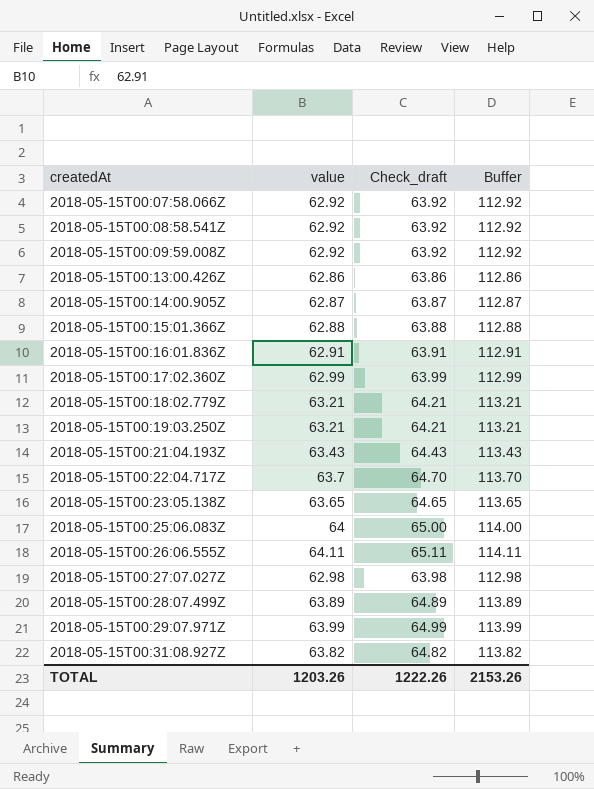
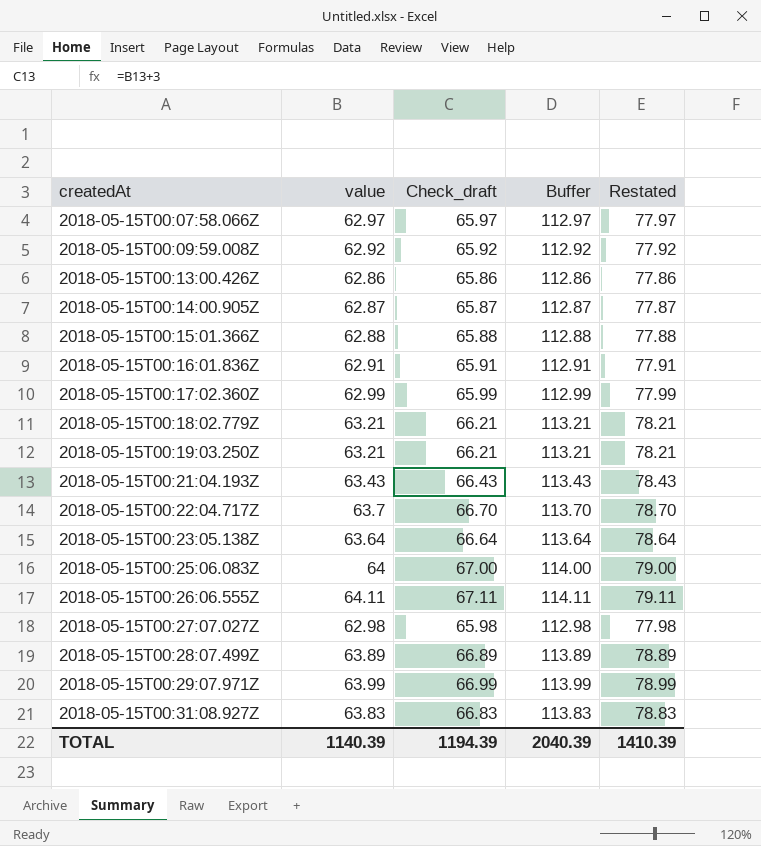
column Check_draft | formula: [value] + 1 -> [value] + 3
column Restated | formula: none -> [value] + 15
row 2018-05-15T00:08:58.541Z: 62.92 | 63.92 | 112.92 -> none
2018-05-15T00:07:58.066Z | value: 62.92 -> 62.97
2018-05-15T00:07:58.066Z | Buffer: 112.92 -> 112.97
2018-05-15T00:23:05.138Z | value: 63.65 -> 63.64
2018-05-15T00:23:05.138Z | Buffer: 113.65 -> 113.64
2018-05-15T00:31:08.927Z | value: 63.82 -> 63.83
2018-05-15T00:31:08.927Z | Buffer: 113.82 -> 113.83
TOTAL | value: 1203.26 -> 1140.39
TOTAL | Check_draft: 1222.26 -> 1194.39
TOTAL | Buffer: 2153.26 -> 2040.39

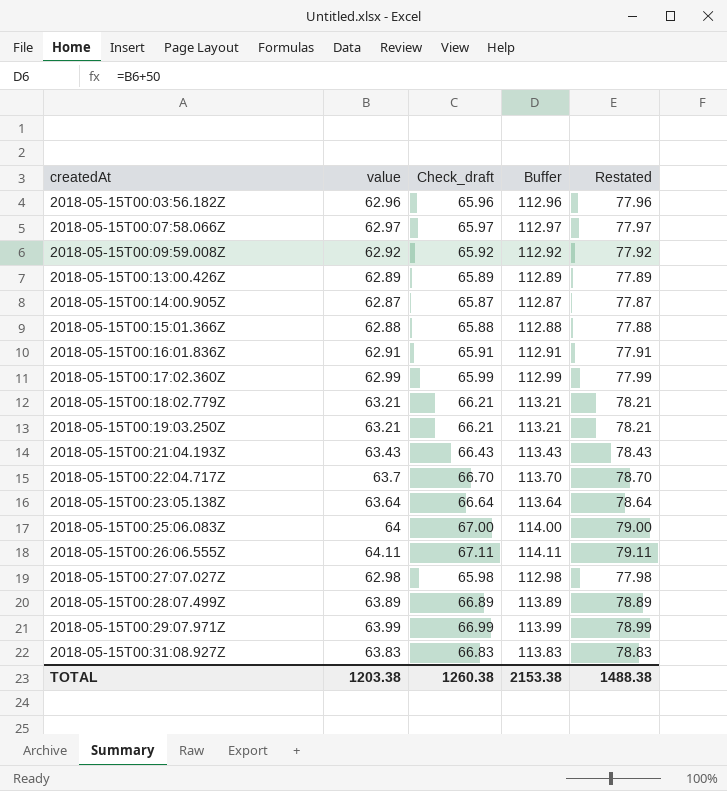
row 2018-05-15T00:03:56.182Z: none -> 62.96 | 65.96 | 112.96 | 77.96
2018-05-15T00:13:00.426Z | value: 62.86 -> 62.89
2018-05-15T00:13:00.426Z | Check_draft: 65.86 -> 65.89
2018-05-15T00:13:00.426Z | Buffer: 112.86 -> 112.89
2018-05-15T00:13:00.426Z | Restated: 77.86 -> 77.89
TOTAL | value: 1140.39 -> 1203.38
TOTAL | Check_draft: 1194.39 -> 1260.38
TOTAL | Buffer: 2040.39 -> 2153.38
TOTAL | Restated: 1410.39 -> 1488.38

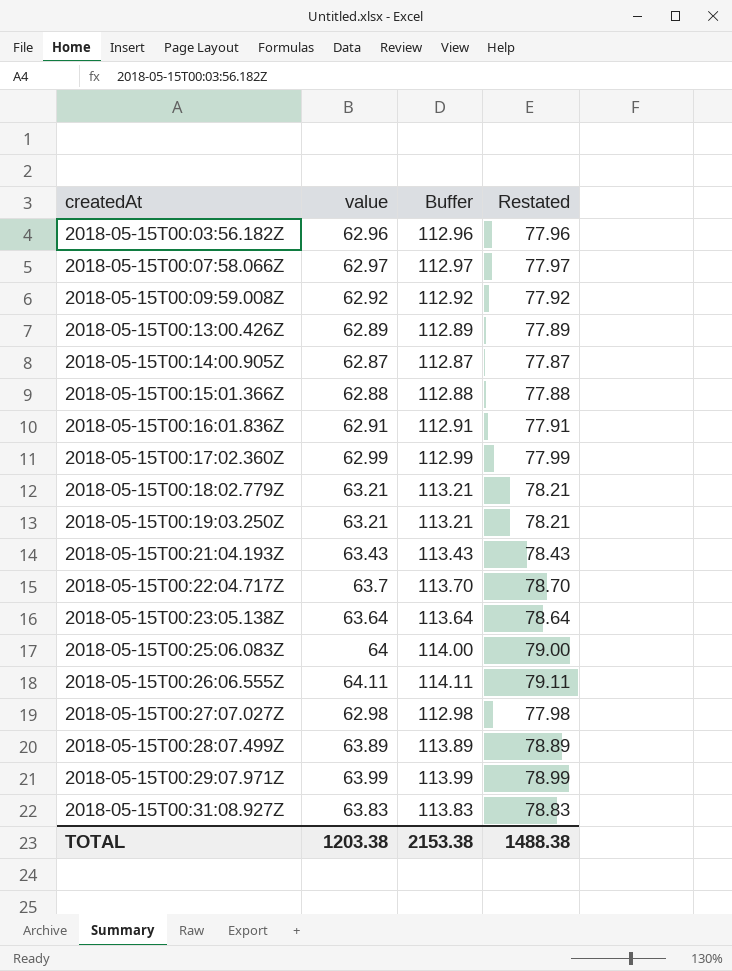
column Check_draft | formula: [value] + 3 -> none

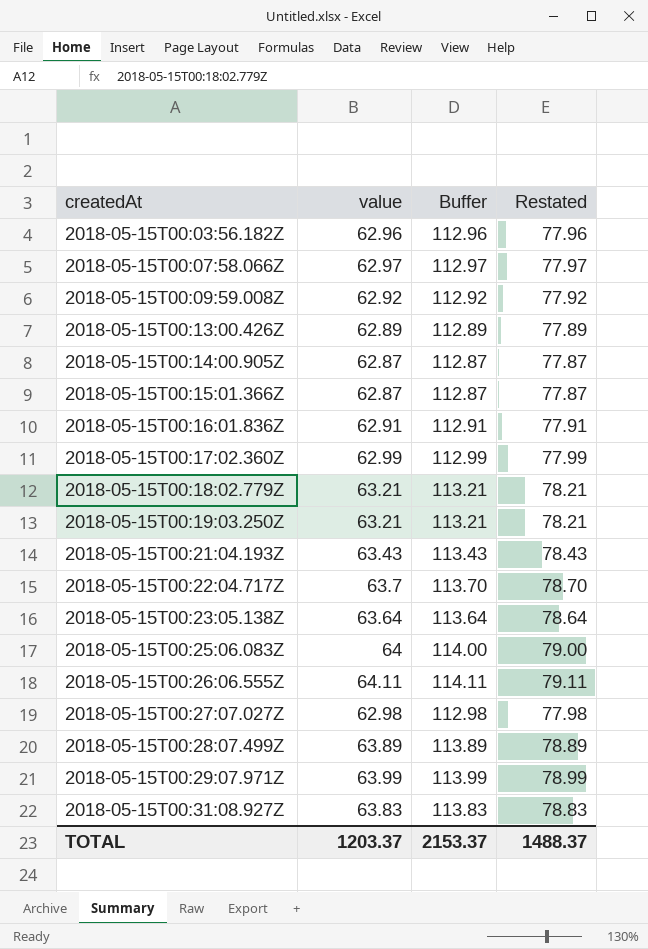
2018-05-15T00:15:01.366Z | value: 62.88 -> 62.87
2018-05-15T00:15:01.366Z | Buffer: 112.88 -> 112.87
2018-05-15T00:15:01.366Z | Restated: 77.88 -> 77.87
TOTAL | value: 1203.38 -> 1203.37
TOTAL | Buffer: 2153.38 -> 2153.37
TOTAL | Restated: 1488.38 -> 1488.37

